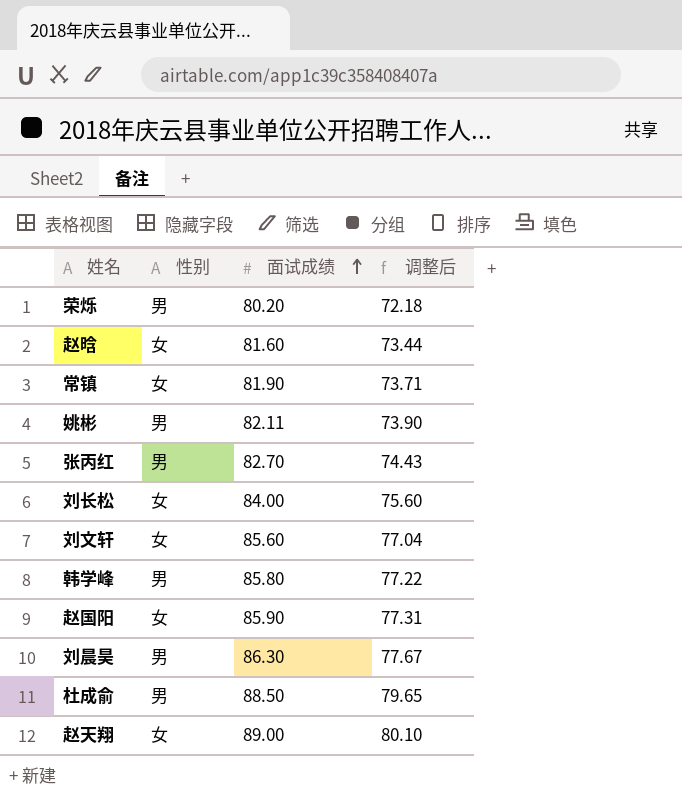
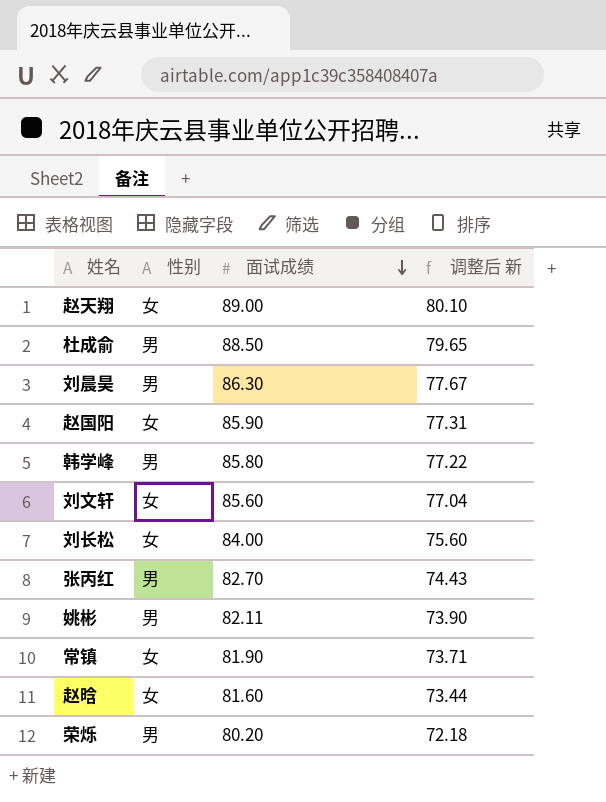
row order: 面试成绩 ascending -> 面试成绩 descending
column name: 调整后 -> 调整后 新

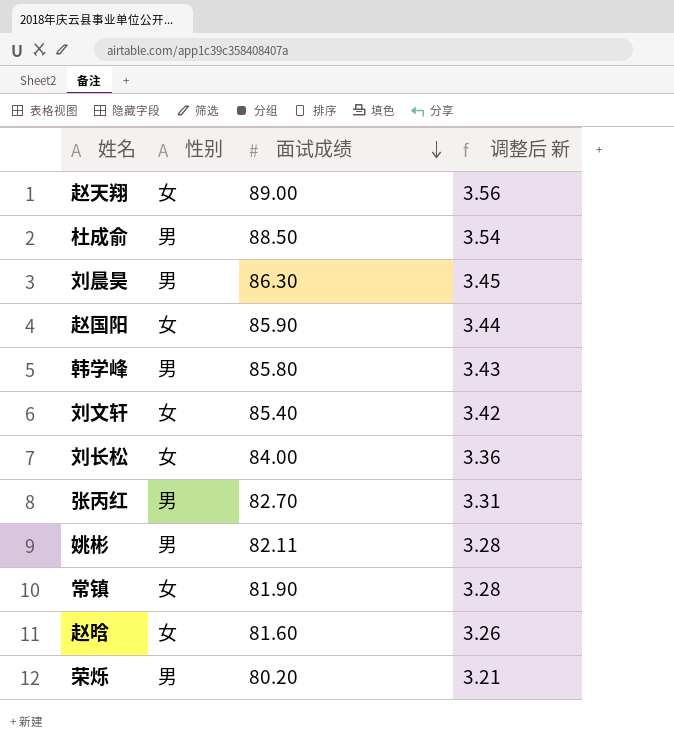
column 调整后 新 | formula: [面试成绩] * 0.9 -> [面试成绩] * 0.04
刘文轩 | 面试成绩: 85.60 -> 85.40

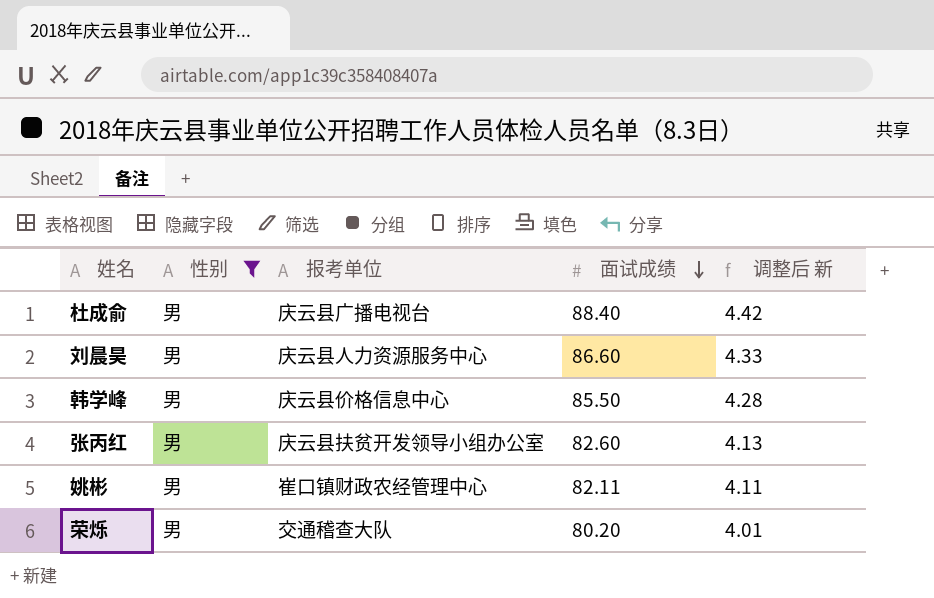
filter: none -> 性别 = 男
column 报考单位 | position: none -> 3
column 调整后 新 | formula: [面试成绩] * 0.04 -> [面试成绩] * 0.05
杜成俞 | 面试成绩: 88.50 -> 88.40
刘晨昊 | 面试成绩: 86.30 -> 86.60
韩学峰 | 面试成绩: 85.80 -> 85.50
张丙红 | 面试成绩: 82.70 -> 82.60

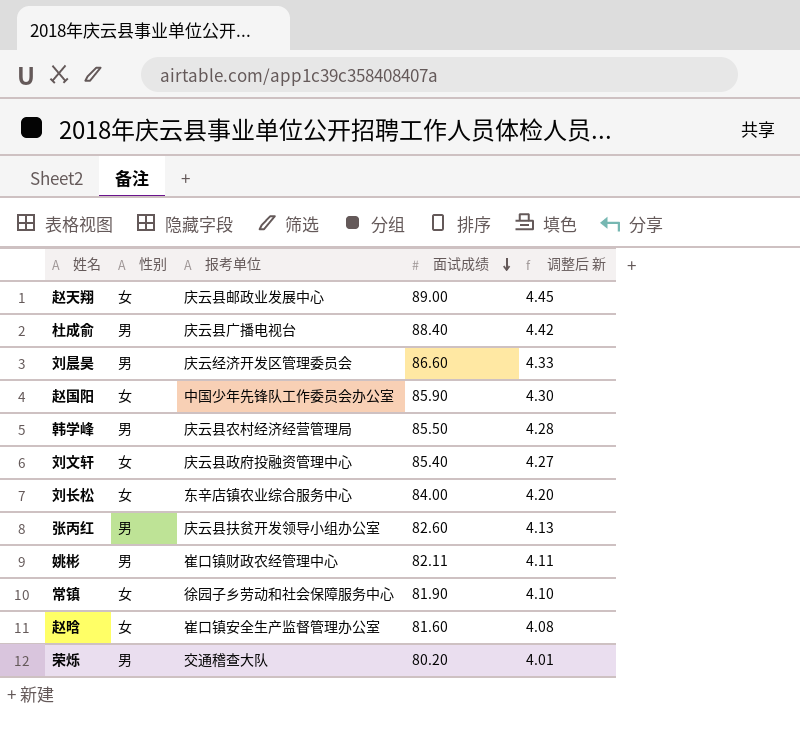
filter: 性别 = 男 -> none
刘晨昊 | 报考单位: 庆云县人力资源服务中心 -> 庆云经济开发区管理委员会
韩学峰 | 报考单位: 庆云县价格信息中心 -> 庆云县农村经济经营管理局

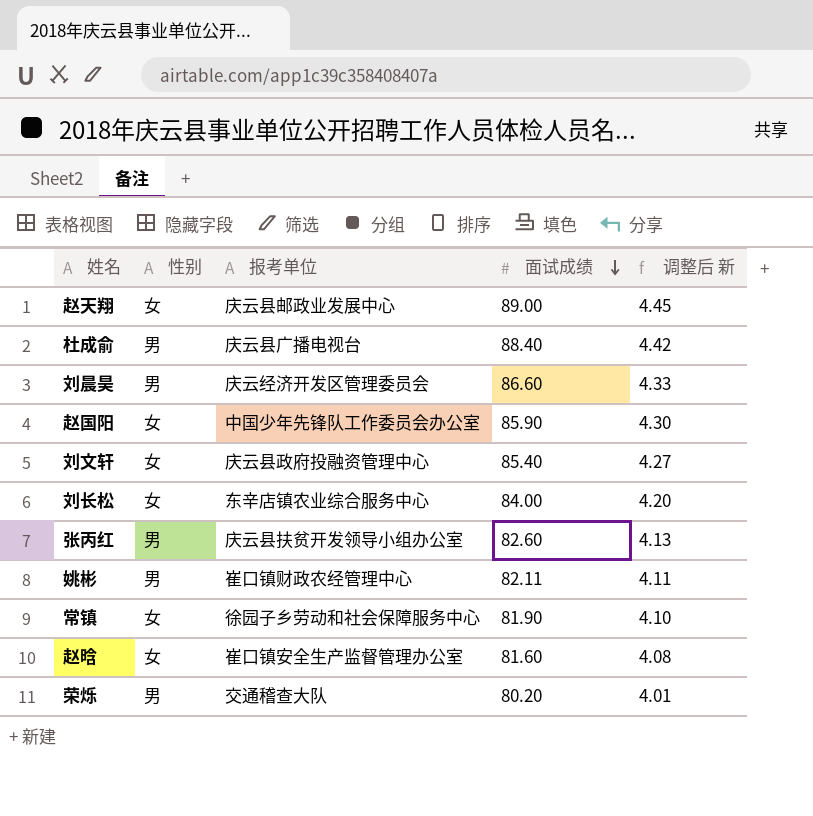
row 韩学峰: 男 | 庆云县农村经济经营管理局 | 85.50 | 4.28 -> none

